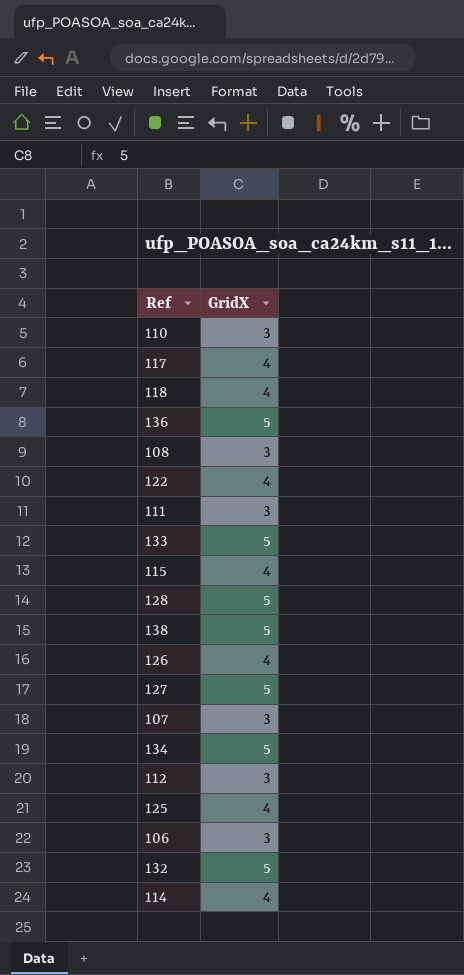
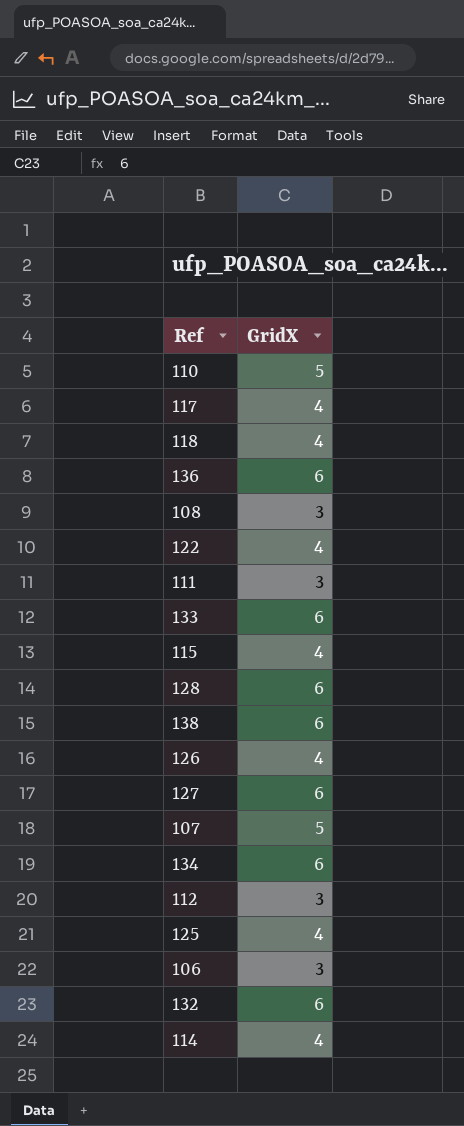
110 | GridX: 3 -> 5
136 | GridX: 5 -> 6
133 | GridX: 5 -> 6
128 | GridX: 5 -> 6
138 | GridX: 5 -> 6
127 | GridX: 5 -> 6
107 | GridX: 3 -> 5
134 | GridX: 5 -> 6
132 | GridX: 5 -> 6

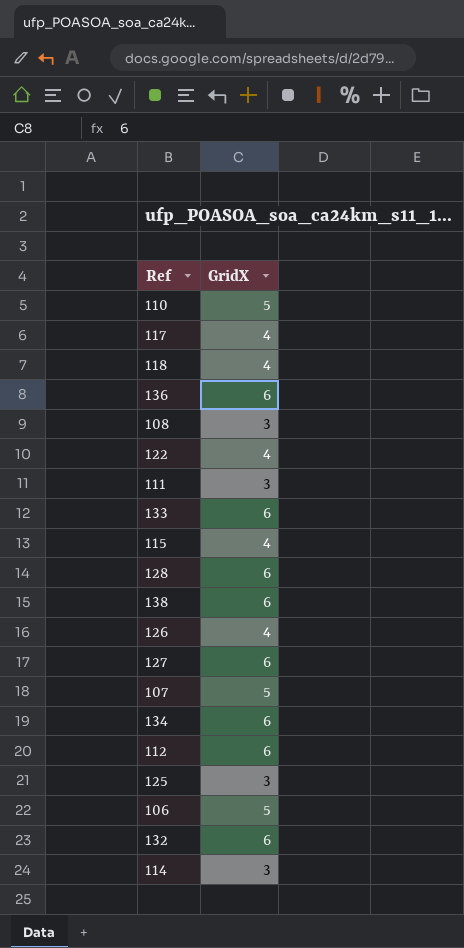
112 | GridX: 3 -> 6
125 | GridX: 4 -> 3
106 | GridX: 3 -> 5
114 | GridX: 4 -> 3

